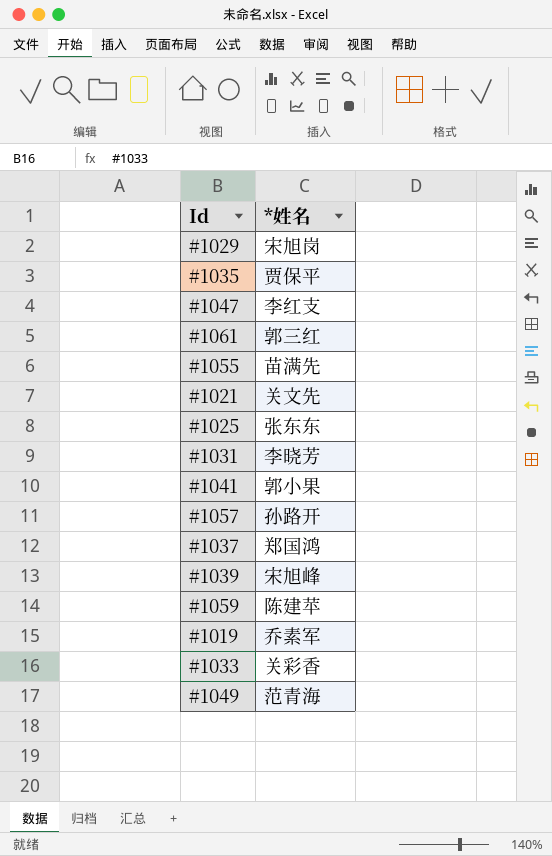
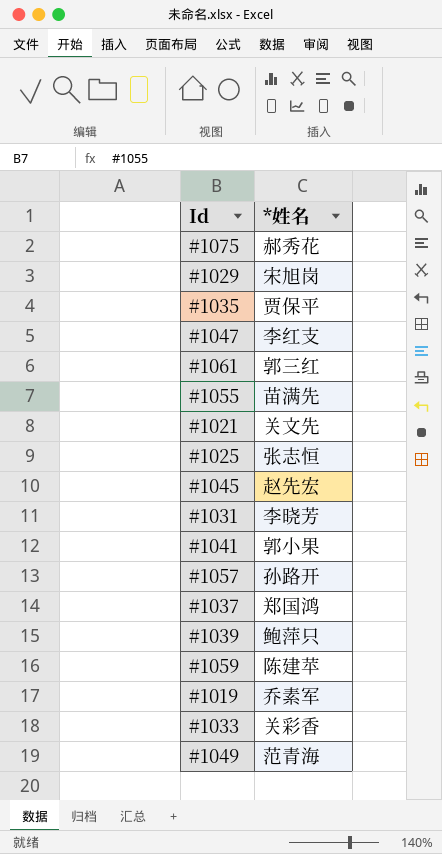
row #1075: none -> 郝秀花
#1025 | *姓名: 张东东 -> 张志恒
row #1045: none -> 赵先宏
#1039 | *姓名: 宋旭峰 -> 鲍萍只

